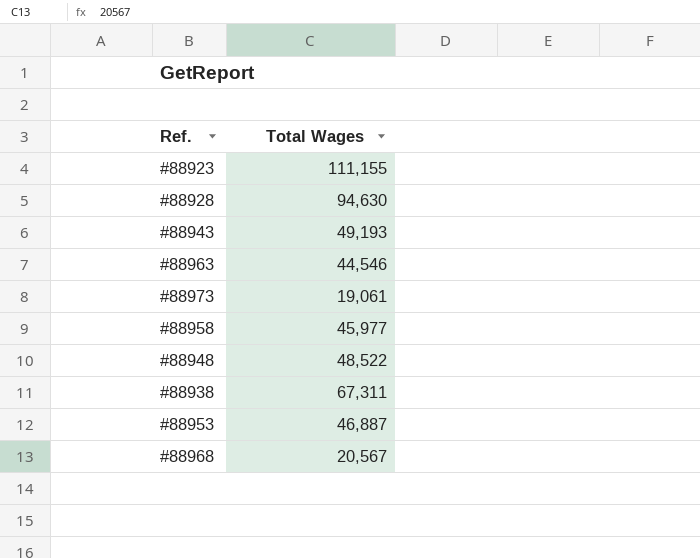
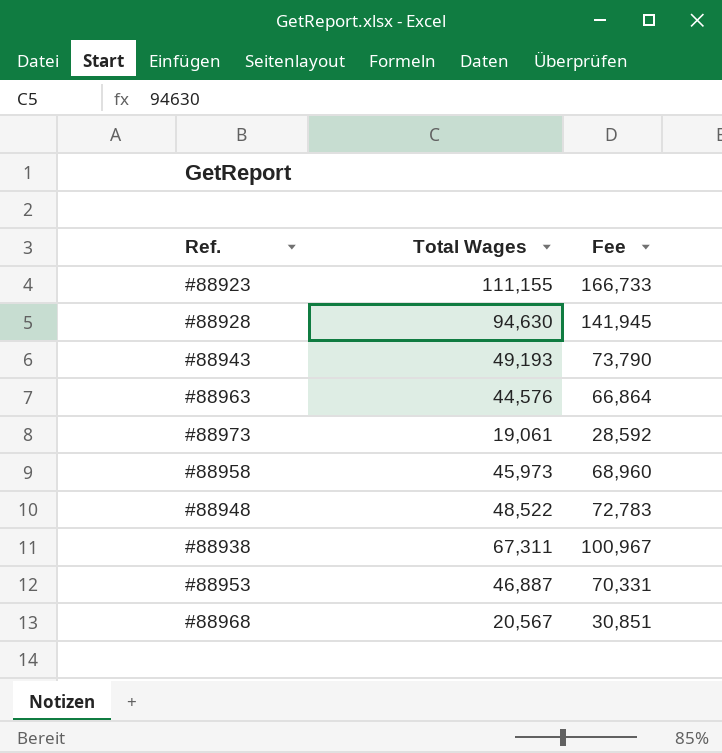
column Fee | formula: none -> [Total Wages] * 1.5
#88963 | Total Wages: 44,546 -> 44,576
#88958 | Total Wages: 45,977 -> 45,973

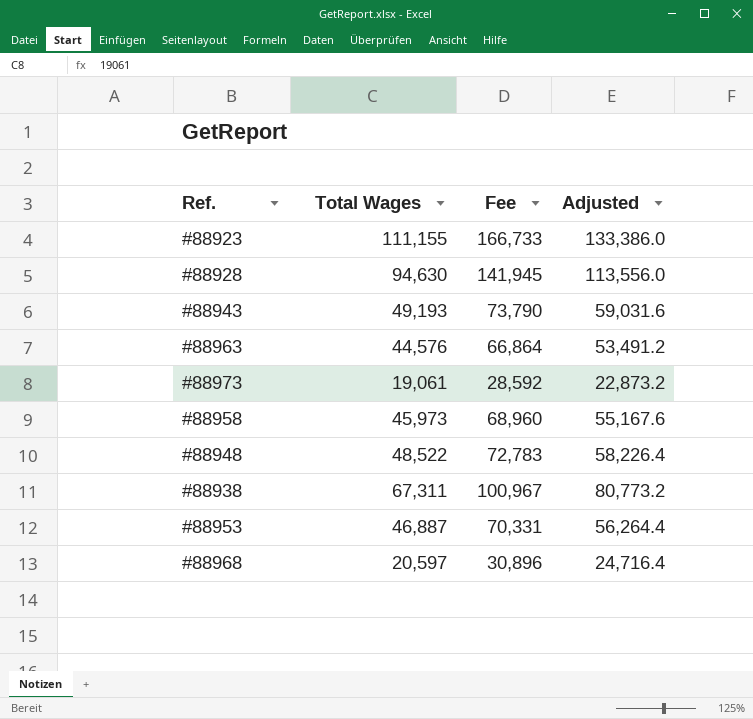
column Adjusted | formula: none -> [Total Wages] * 1.2
#88968 | Total Wages: 20,567 -> 20,597
#88968 | Fee: 30,851 -> 30,896

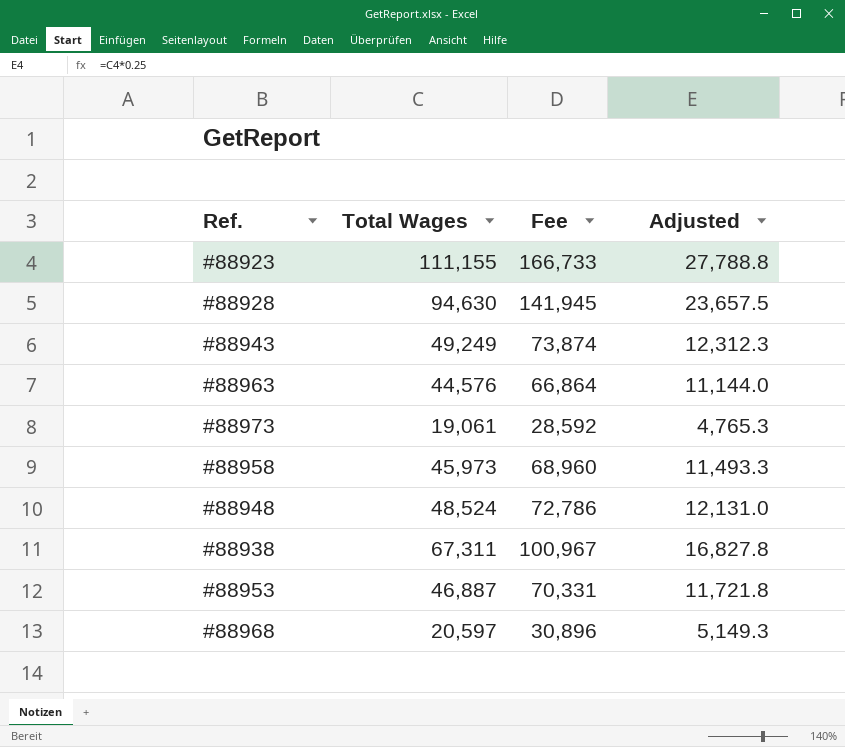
column Adjusted | formula: [Total Wages] * 1.2 -> [Total Wages] * 0.25
#88943 | Total Wages: 49,193 -> 49,249
#88943 | Fee: 73,790 -> 73,874
#88948 | Total Wages: 48,522 -> 48,524
#88948 | Fee: 72,783 -> 72,786

